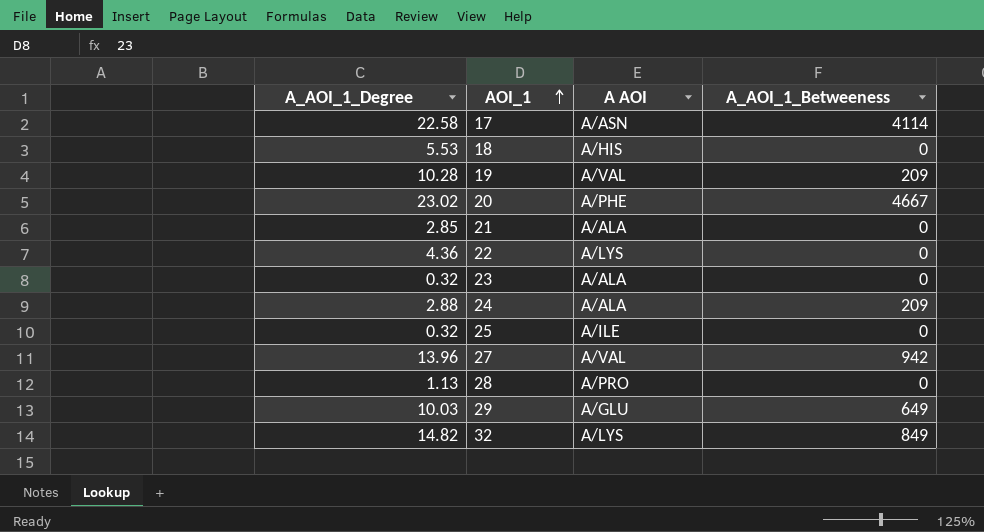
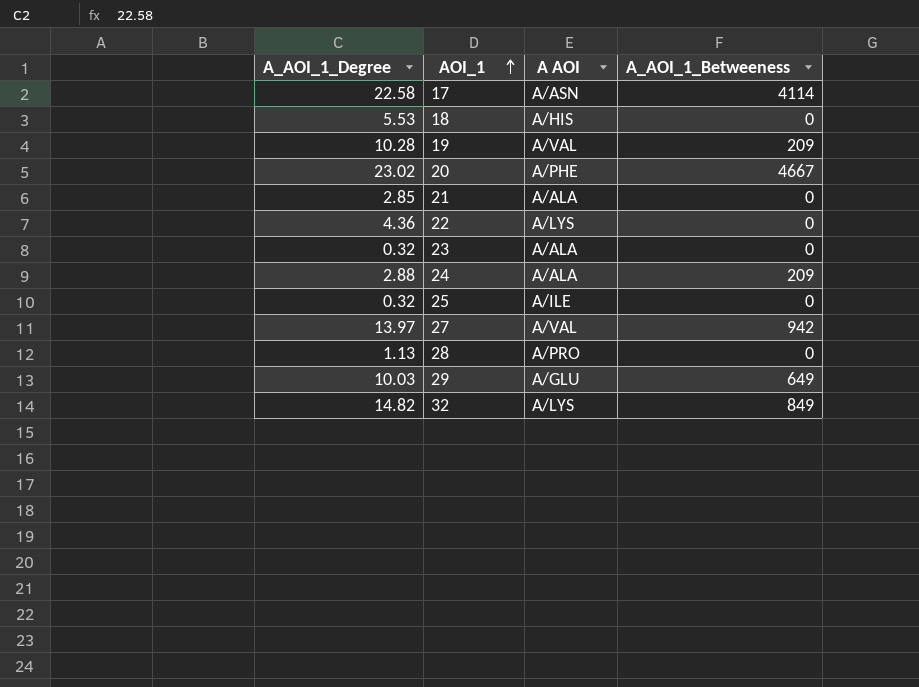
27 | A_AOI_1_Degree: 13.96 -> 13.97

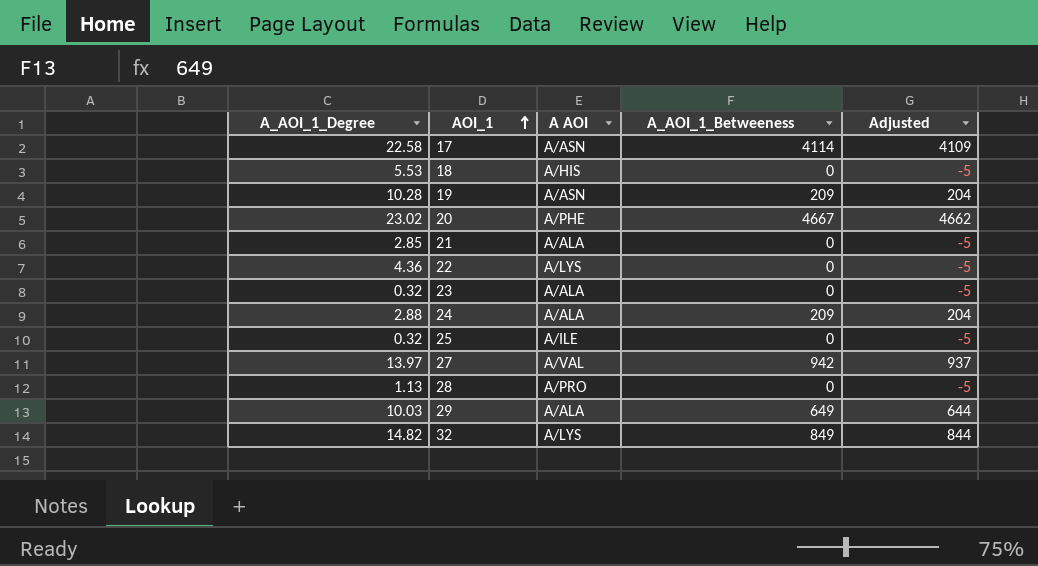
column Adjusted | formula: none -> [A_AOI_1_Betweeness] - 5
19 | A AOI: A/VAL -> A/ASN
29 | A AOI: A/GLU -> A/ALA

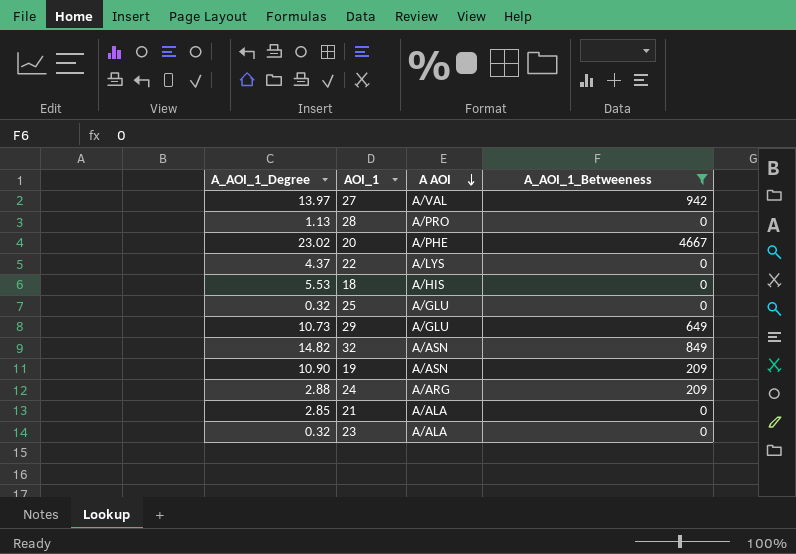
filter: none -> A_AOI_1_Betweeness != 4114
row order: AOI_1 ascending -> A AOI descending
column Adjusted | formula: [A_AOI_1_Betweeness] - 5 -> none
22 | A_AOI_1_Degree: 4.36 -> 4.37
25 | A AOI: A/ILE -> A/GLU
29 | A_AOI_1_Degree: 10.03 -> 10.73
29 | A AOI: A/ALA -> A/GLU
32 | A AOI: A/LYS -> A/ASN
19 | A_AOI_1_Degree: 10.28 -> 10.90
24 | A AOI: A/ALA -> A/ARG

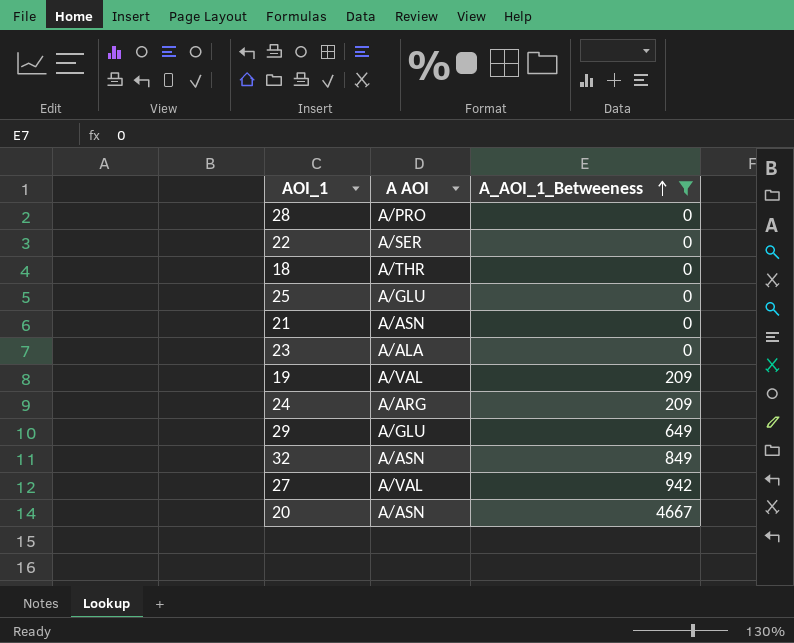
row order: A AOI descending -> A_AOI_1_Betweeness ascending
column A_AOI_1_Degree | position: 1 -> none
22 | A AOI: A/LYS -> A/SER
18 | A AOI: A/HIS -> A/THR
21 | A AOI: A/ALA -> A/ASN
19 | A AOI: A/ASN -> A/VAL
20 | A AOI: A/PHE -> A/ASN

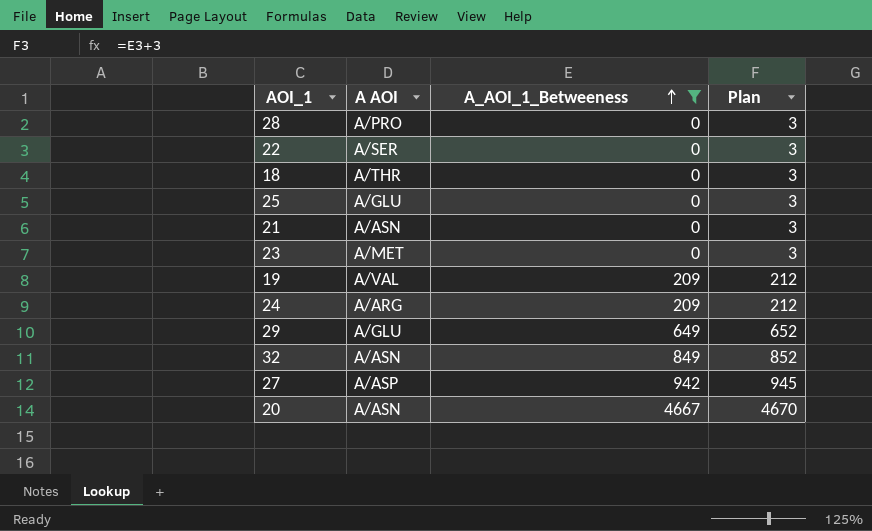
column Plan | formula: none -> [A_AOI_1_Betweeness] + 3
23 | A AOI: A/ALA -> A/MET
27 | A AOI: A/VAL -> A/ASP

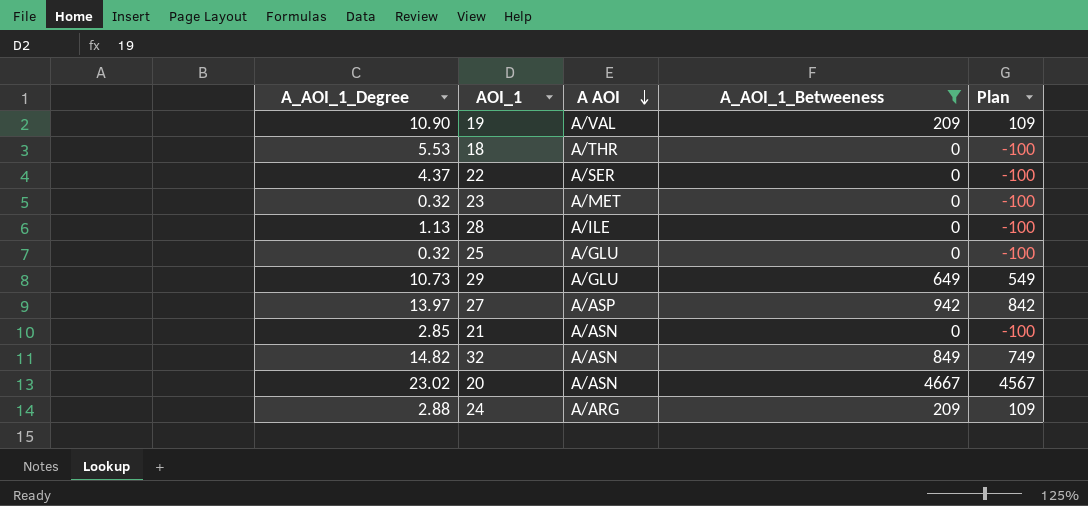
row order: A_AOI_1_Betweeness ascending -> A AOI descending
column A_AOI_1_Degree | position: none -> 1
column Plan | formula: [A_AOI_1_Betweeness] + 3 -> [A_AOI_1_Betweeness] - 100
28 | A AOI: A/PRO -> A/ILE

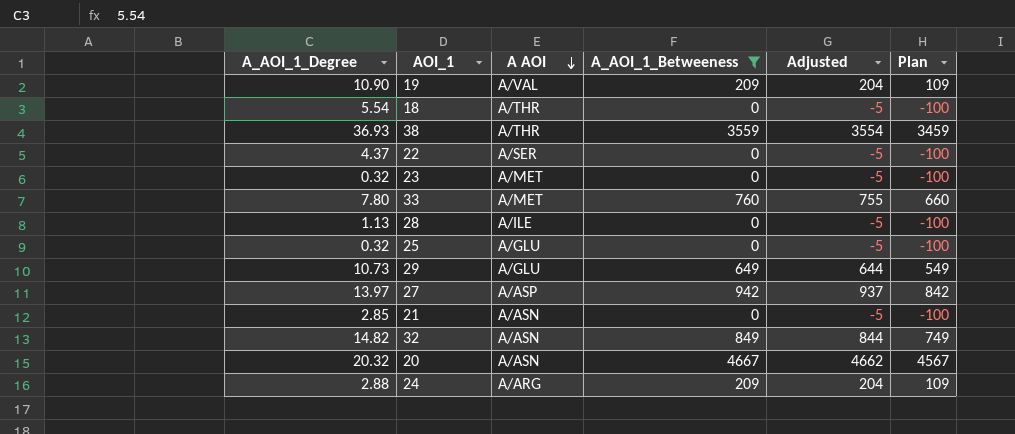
column Adjusted | formula: none -> [A_AOI_1_Betweeness] - 5
18 | A_AOI_1_Degree: 5.53 -> 5.54
row 38: none -> 36.93 | A/THR | 3559 | 3554 | 3459
row 33: none -> 7.80 | A/MET | 760 | 755 | 660
20 | A_AOI_1_Degree: 23.02 -> 20.32

